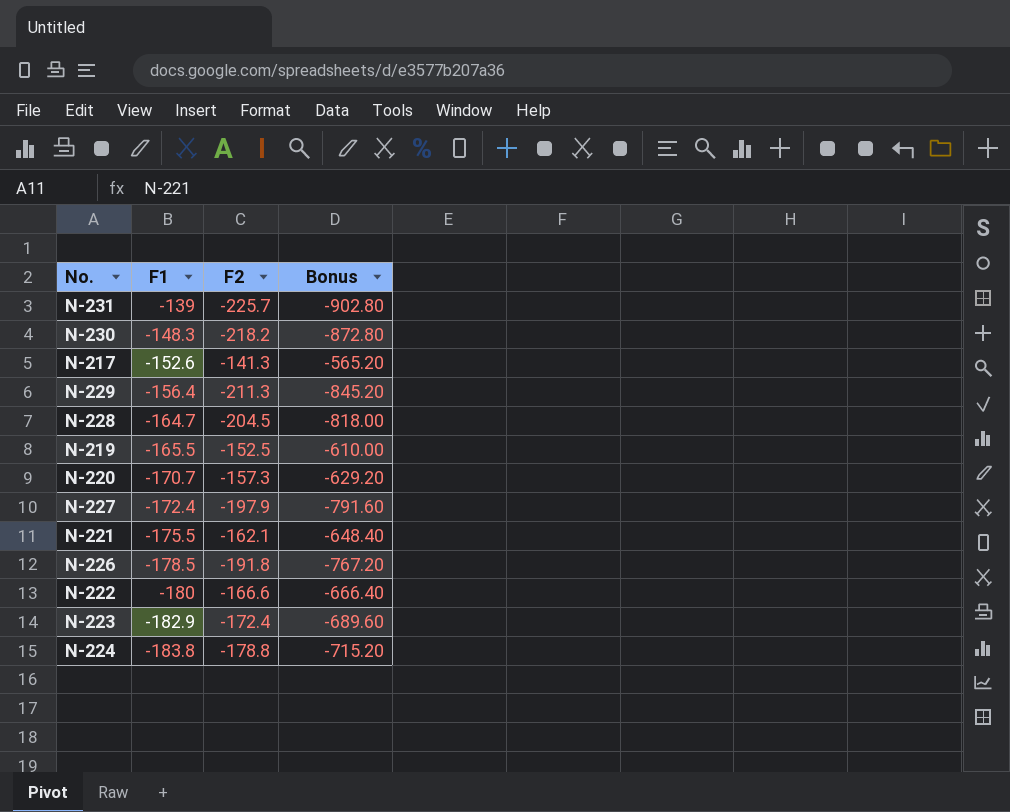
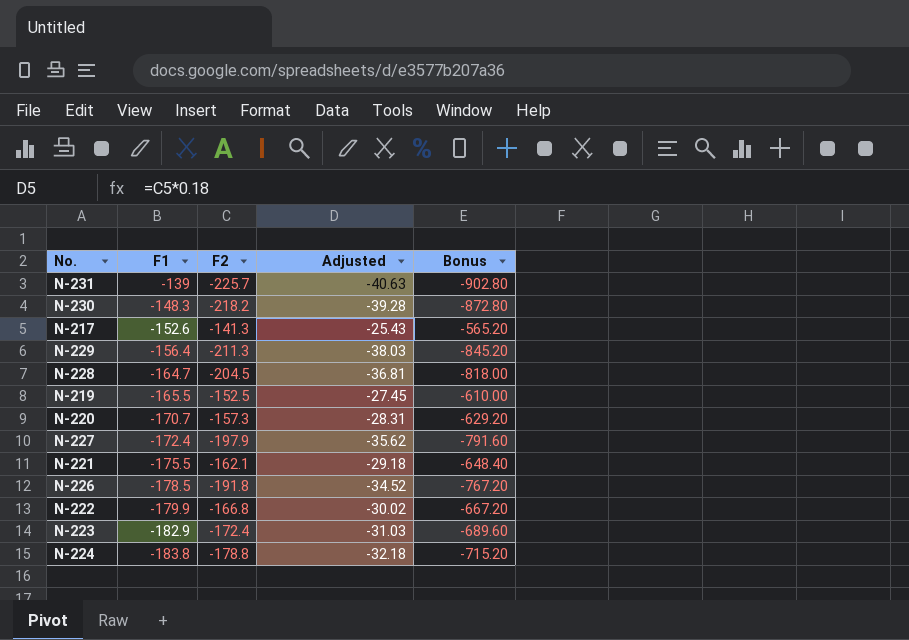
column Adjusted | formula: none -> [F2] * 0.18
N-222 | F1: -180 -> -179.9
N-222 | F2: -166.6 -> -166.8
N-222 | Bonus: -666.40 -> -667.20

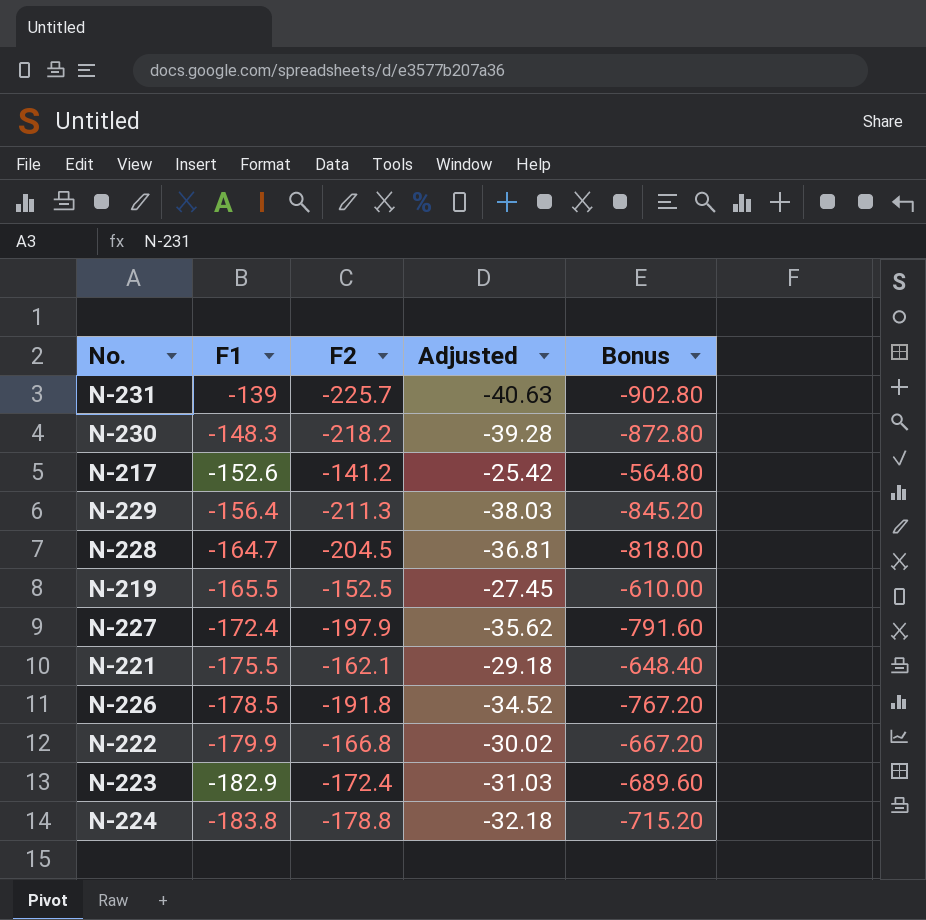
row N-220: -170.7 | -157.3 | -28.31 | -629.20 -> none
N-217 | F2: -141.3 -> -141.2
N-217 | Adjusted: -25.43 -> -25.42
N-217 | Bonus: -565.20 -> -564.80

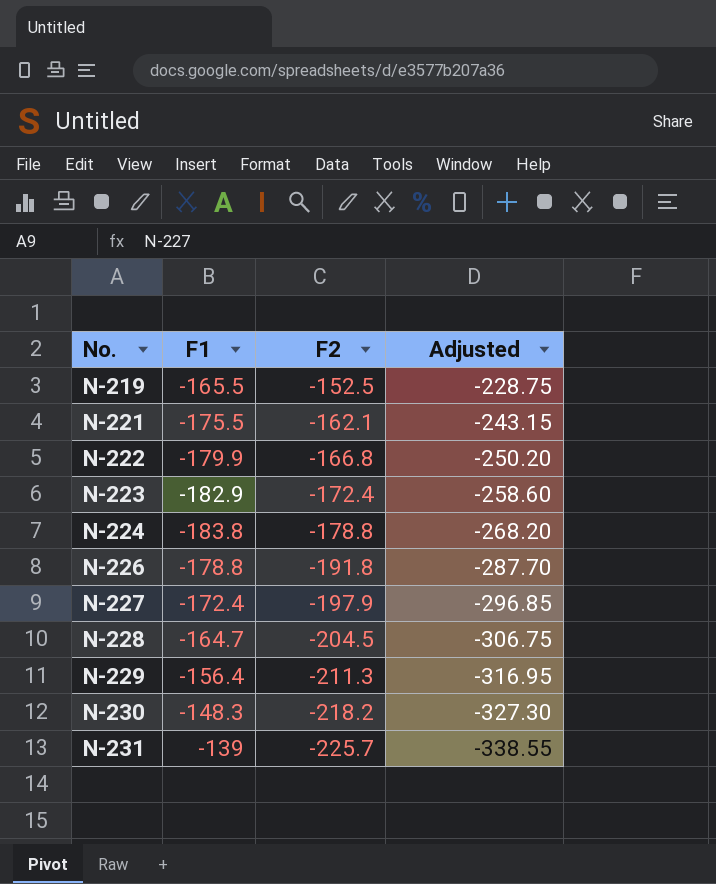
row order: F1 descending -> No. ascending
column Bonus | formula: [F2] * 4 -> none
column Adjusted | formula: [F2] * 0.18 -> [F2] * 1.5
row N-217: -152.6 | -141.2 | -25.42 | -564.80 -> none
N-226 | F1: -178.5 -> -178.8

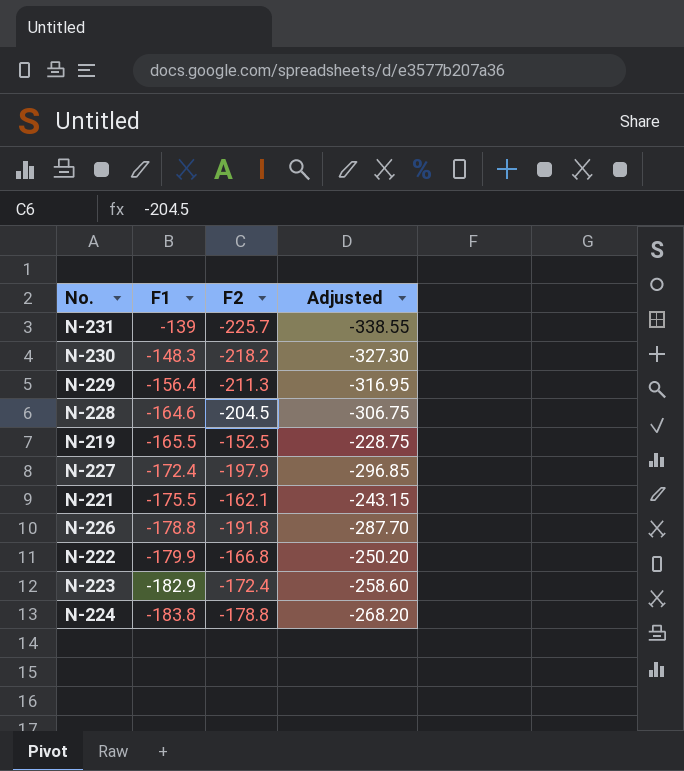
row order: No. ascending -> F1 descending
N-228 | F1: -164.7 -> -164.6

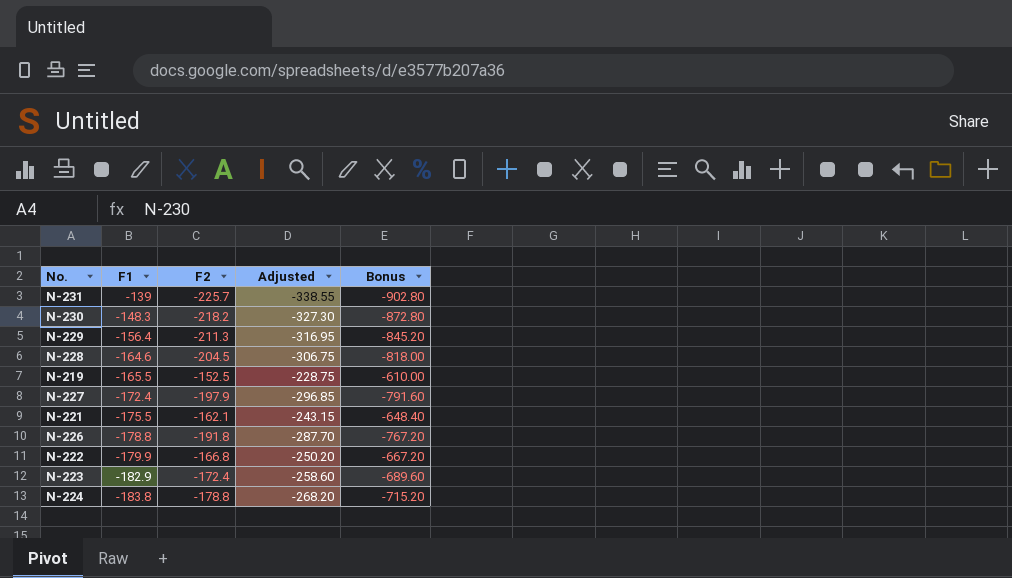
column Bonus | formula: none -> [F2] * 4

